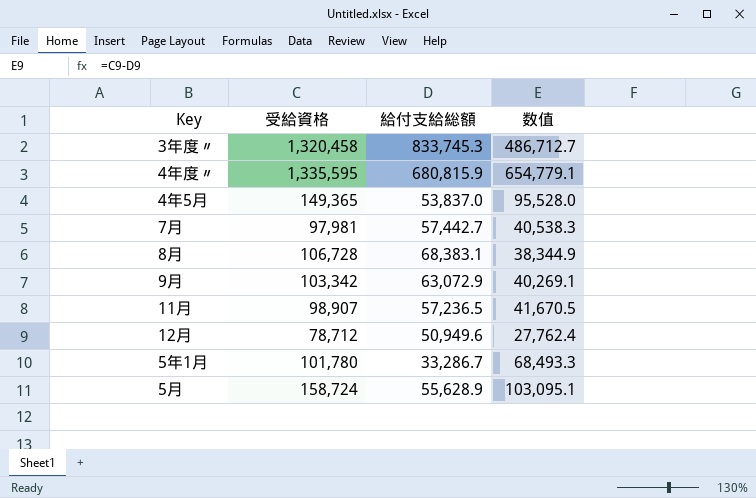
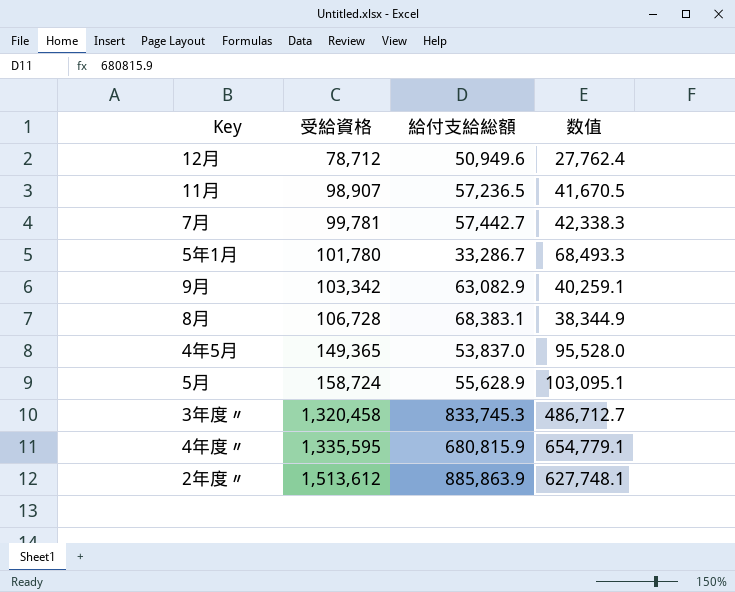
row order: none -> 受給資格 ascending
7月 | 受給資格: 97,981 -> 99,781
7月 | 数值: 40,538.3 -> 42,338.3
9月 | 給付支給総額: 63,072.9 -> 63,082.9
9月 | 数值: 40,269.1 -> 40,259.1
row 2年度〃: none -> 1,513,612 | 885,863.9 | 627,748.1

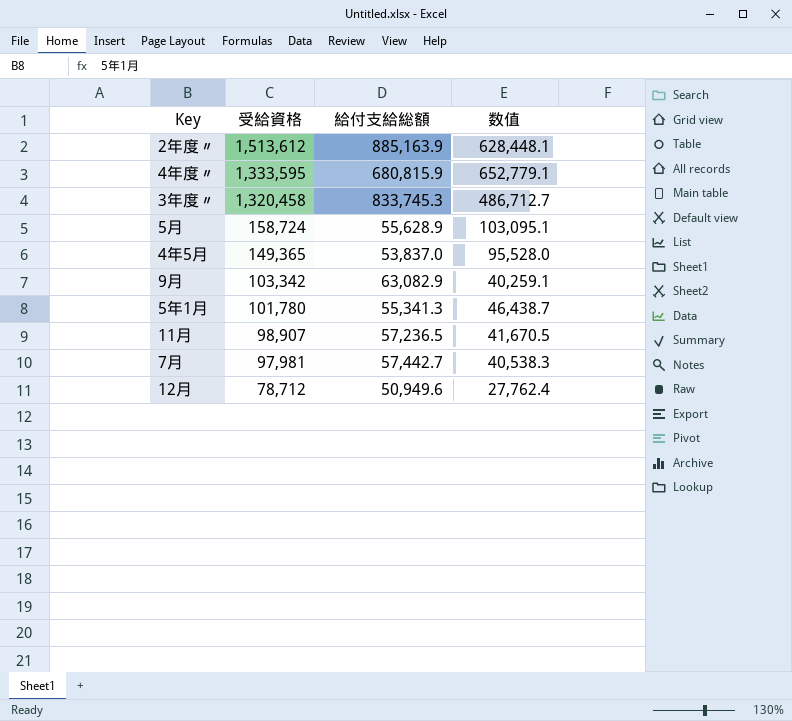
row order: 受給資格 ascending -> 受給資格 descending
row 8月: 106,728 | 68,383.1 | 38,344.9 -> none
2年度〃 | 給付支給総額: 885,863.9 -> 885,163.9
2年度〃 | 数值: 627,748.1 -> 628,448.1
4年度〃 | 受給資格: 1,335,595 -> 1,333,595
4年度〃 | 数值: 654,779.1 -> 652,779.1
5年1月 | 給付支給総額: 33,286.7 -> 55,341.3
5年1月 | 数值: 68,493.3 -> 46,438.7
7月 | 受給資格: 99,781 -> 97,981
7月 | 数值: 42,338.3 -> 40,538.3

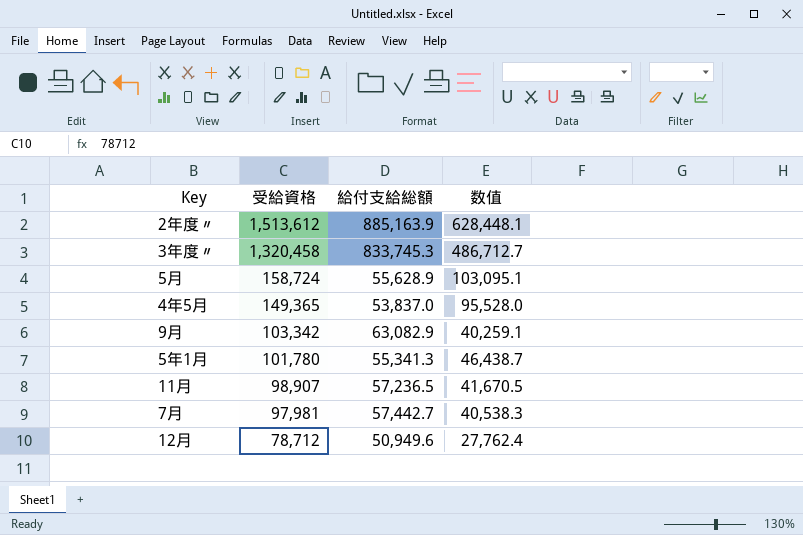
row 4年度〃: 1,333,595 | 680,815.9 | 652,779.1 -> none

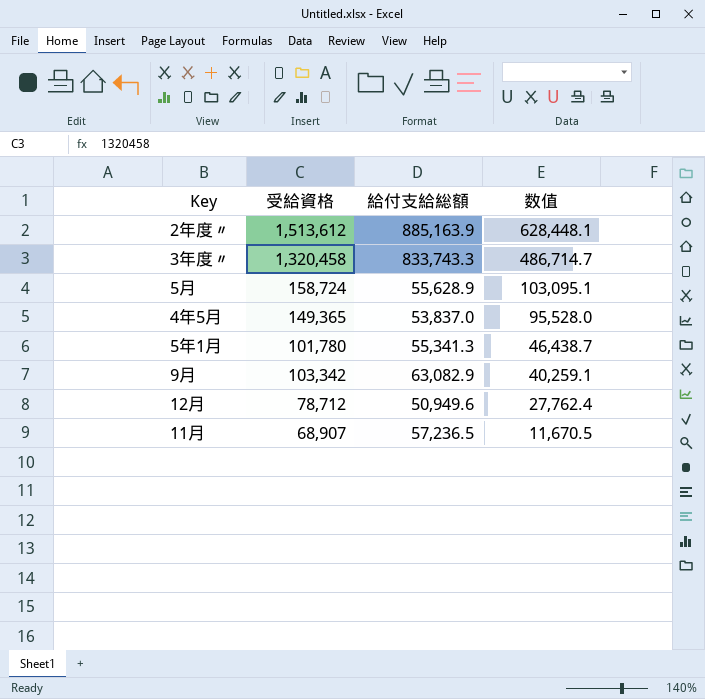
row order: 受給資格 descending -> 数值 descending
row 7月: 97,981 | 57,442.7 | 40,538.3 -> none
3年度〃 | 給付支給総額: 833,745.3 -> 833,743.3
3年度〃 | 数值: 486,712.7 -> 486,714.7
11月 | 受給資格: 98,907 -> 68,907
11月 | 数值: 41,670.5 -> 11,670.5

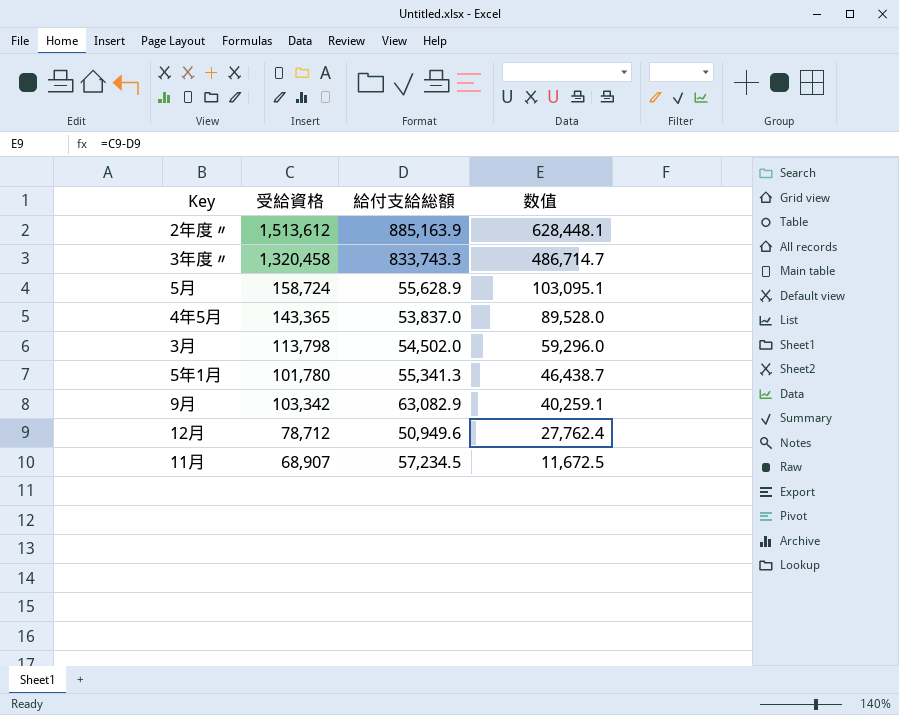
4年5月 | 受給資格: 149,365 -> 143,365
4年5月 | 数值: 95,528.0 -> 89,528.0
row 3月: none -> 113,798 | 54,502.0 | 59,296.0
11月 | 給付支給総額: 57,236.5 -> 57,234.5
11月 | 数值: 11,670.5 -> 11,672.5

